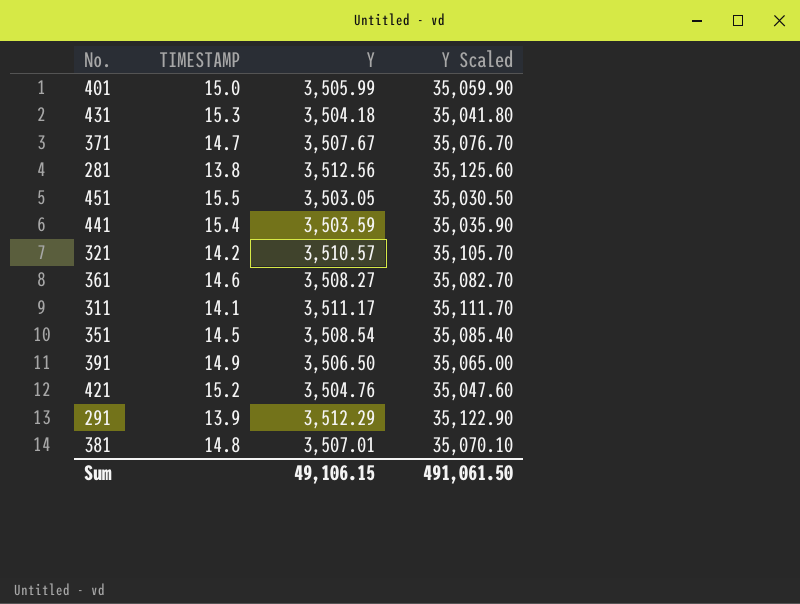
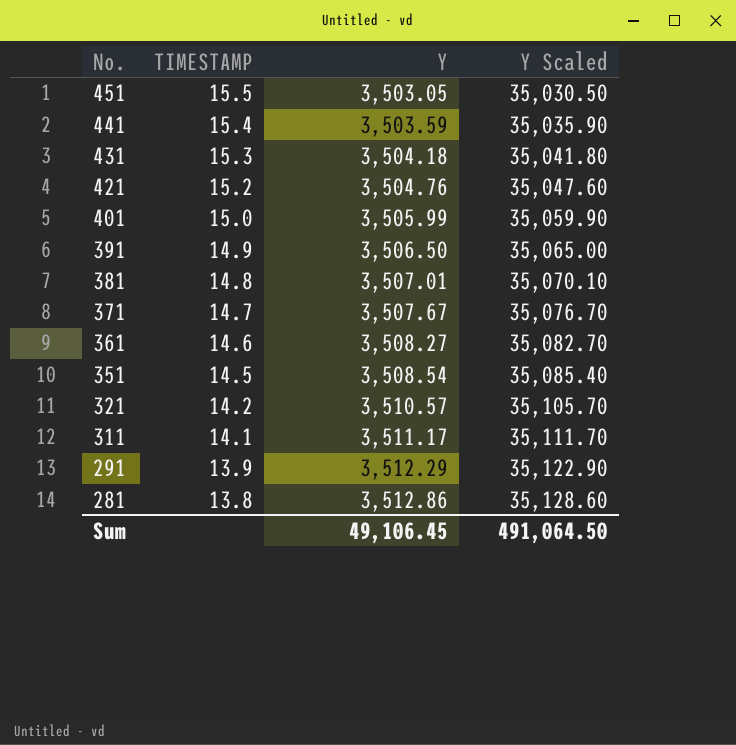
row order: none -> No. descending
281 | Y: 3,512.56 -> 3,512.86
281 | Y Scaled: 35,125.60 -> 35,128.60
Sum | Y: 49,106.15 -> 49,106.45
Sum | Y Scaled: 491,061.50 -> 491,064.50

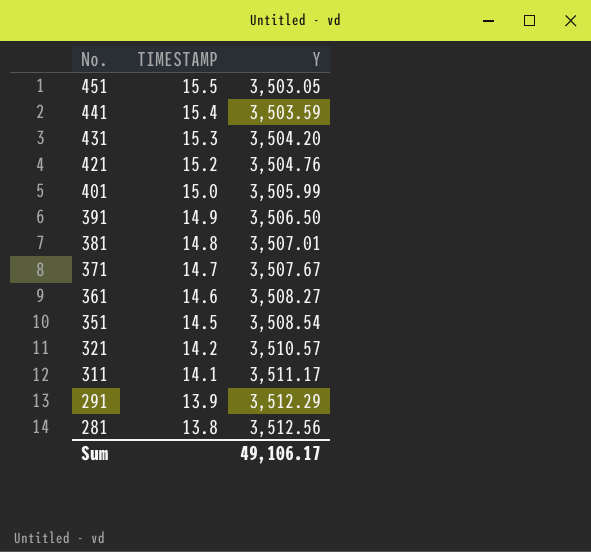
column Y Scaled | formula: [Y] * 10 -> none
431 | Y: 3,504.18 -> 3,504.20
281 | Y: 3,512.86 -> 3,512.56
Sum | Y: 49,106.45 -> 49,106.17

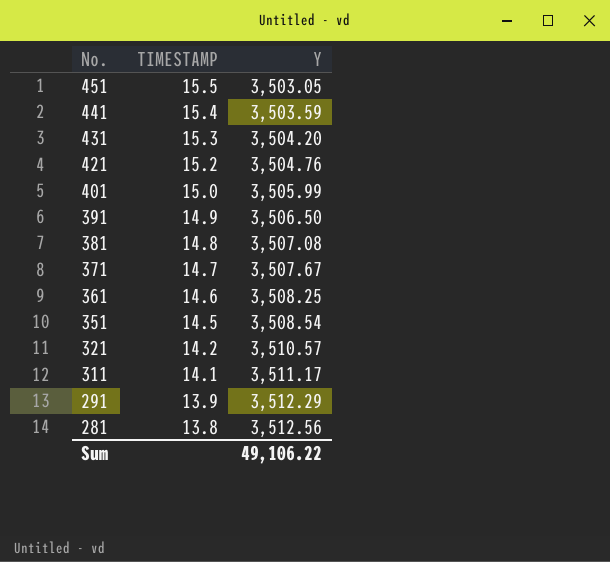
381 | Y: 3,507.01 -> 3,507.08
361 | Y: 3,508.27 -> 3,508.25
Sum | Y: 49,106.17 -> 49,106.22

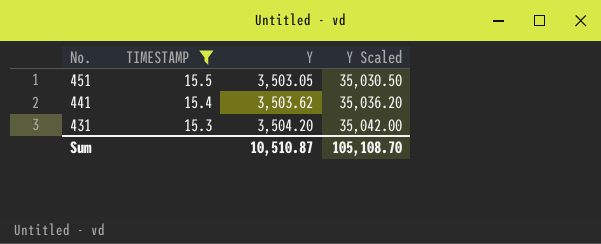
filter: none -> TIMESTAMP >= 15.3
column Y Scaled | formula: none -> [Y] * 10
441 | Y: 3,503.59 -> 3,503.62
Sum | Y: 49,106.22 -> 10,510.87

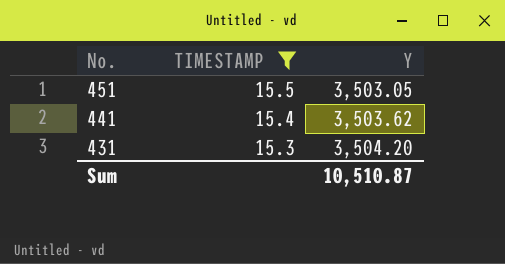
column Y Scaled | formula: [Y] * 10 -> none

